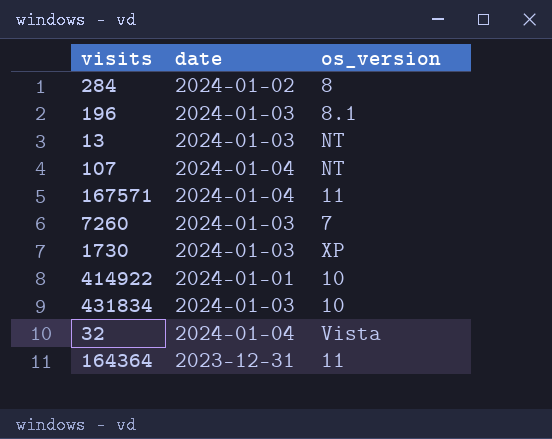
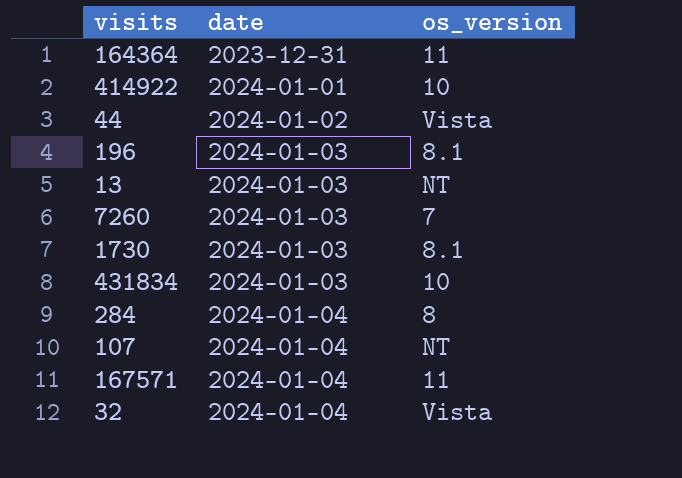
row order: none -> date ascending
row 44: none -> 2024-01-02 | Vista
1730 | os_version: XP -> 8.1
284 | date: 2024-01-02 -> 2024-01-04

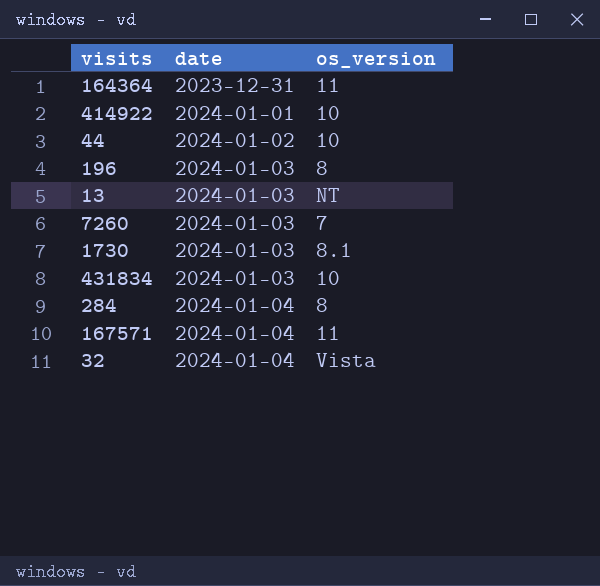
row 107: 2024-01-04 | NT -> none
44 | os_version: Vista -> 10
196 | os_version: 8.1 -> 8

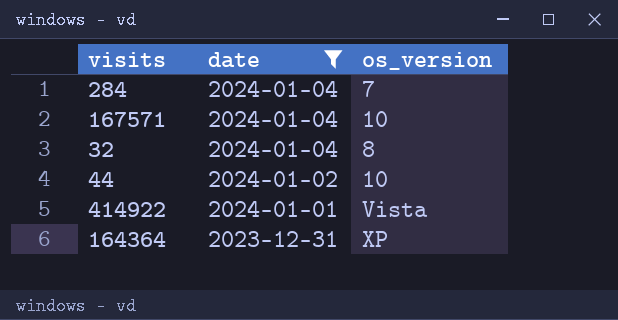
filter: none -> date != 2024-01-03
row order: date ascending -> date descending
284 | os_version: 8 -> 7
167571 | os_version: 11 -> 10
32 | os_version: Vista -> 8
414922 | os_version: 10 -> Vista
164364 | os_version: 11 -> XP

